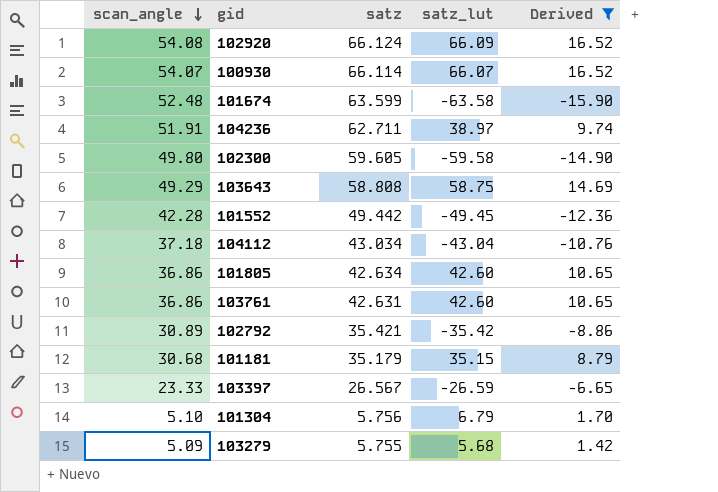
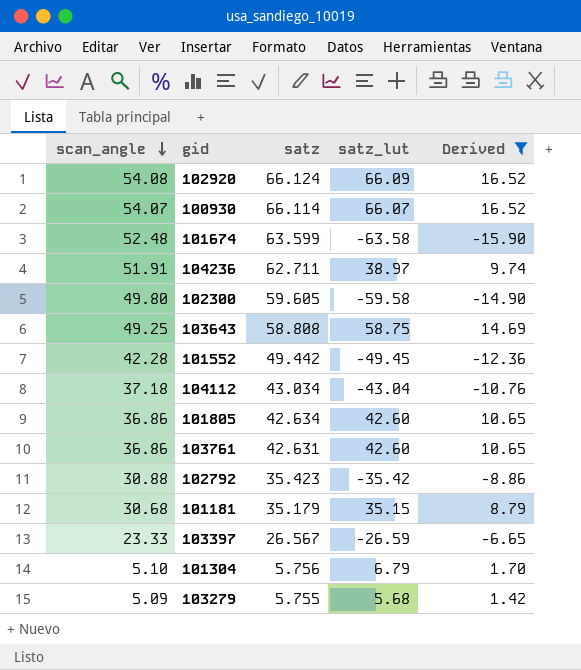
103643 | scan_angle: 49.29 -> 49.25
102792 | scan_angle: 30.89 -> 30.88
102792 | satz: 35.421 -> 35.423

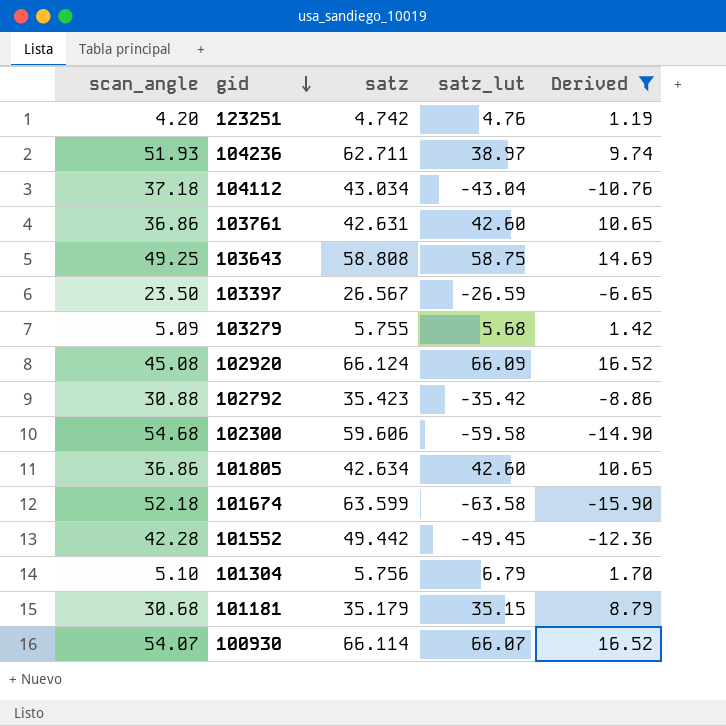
row order: scan_angle descending -> gid descending
row 123251: none -> 4.20 | 4.742 | 4.76 | 1.19
104236 | scan_angle: 51.91 -> 51.93
103397 | scan_angle: 23.33 -> 23.50
102920 | scan_angle: 54.08 -> 45.08
102300 | scan_angle: 49.80 -> 54.68
102300 | satz: 59.605 -> 59.606
101674 | scan_angle: 52.48 -> 52.18

